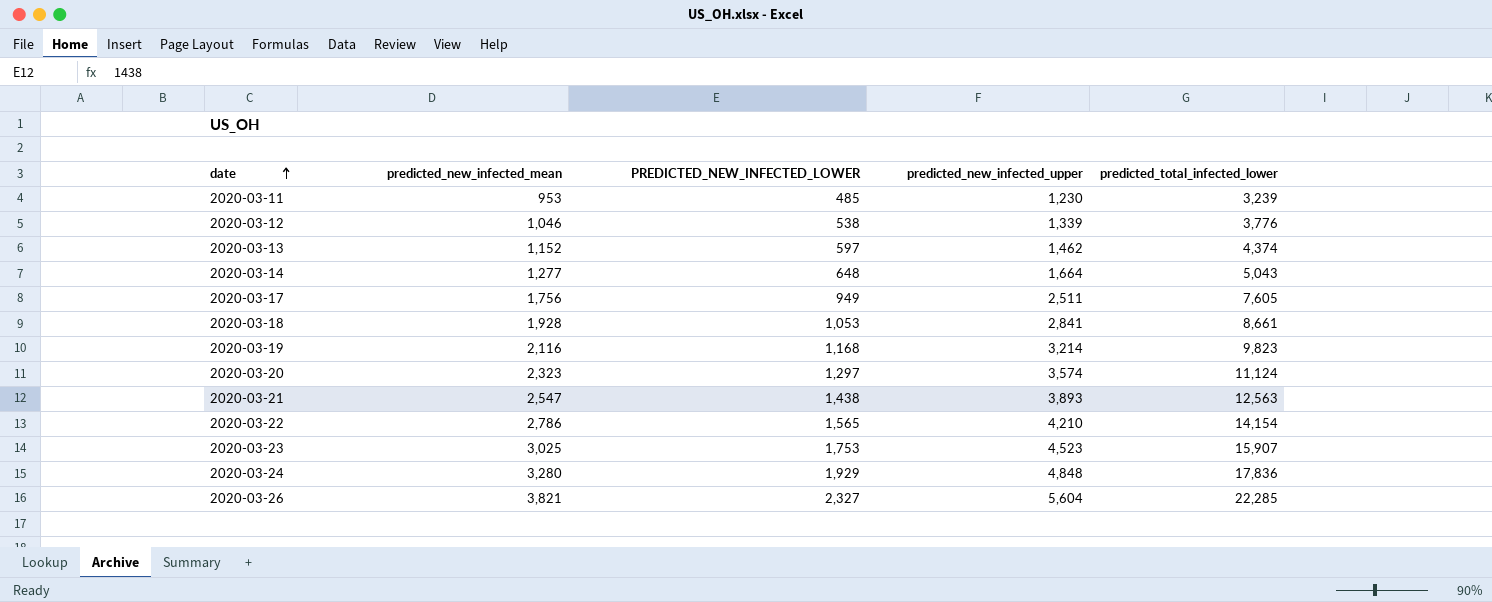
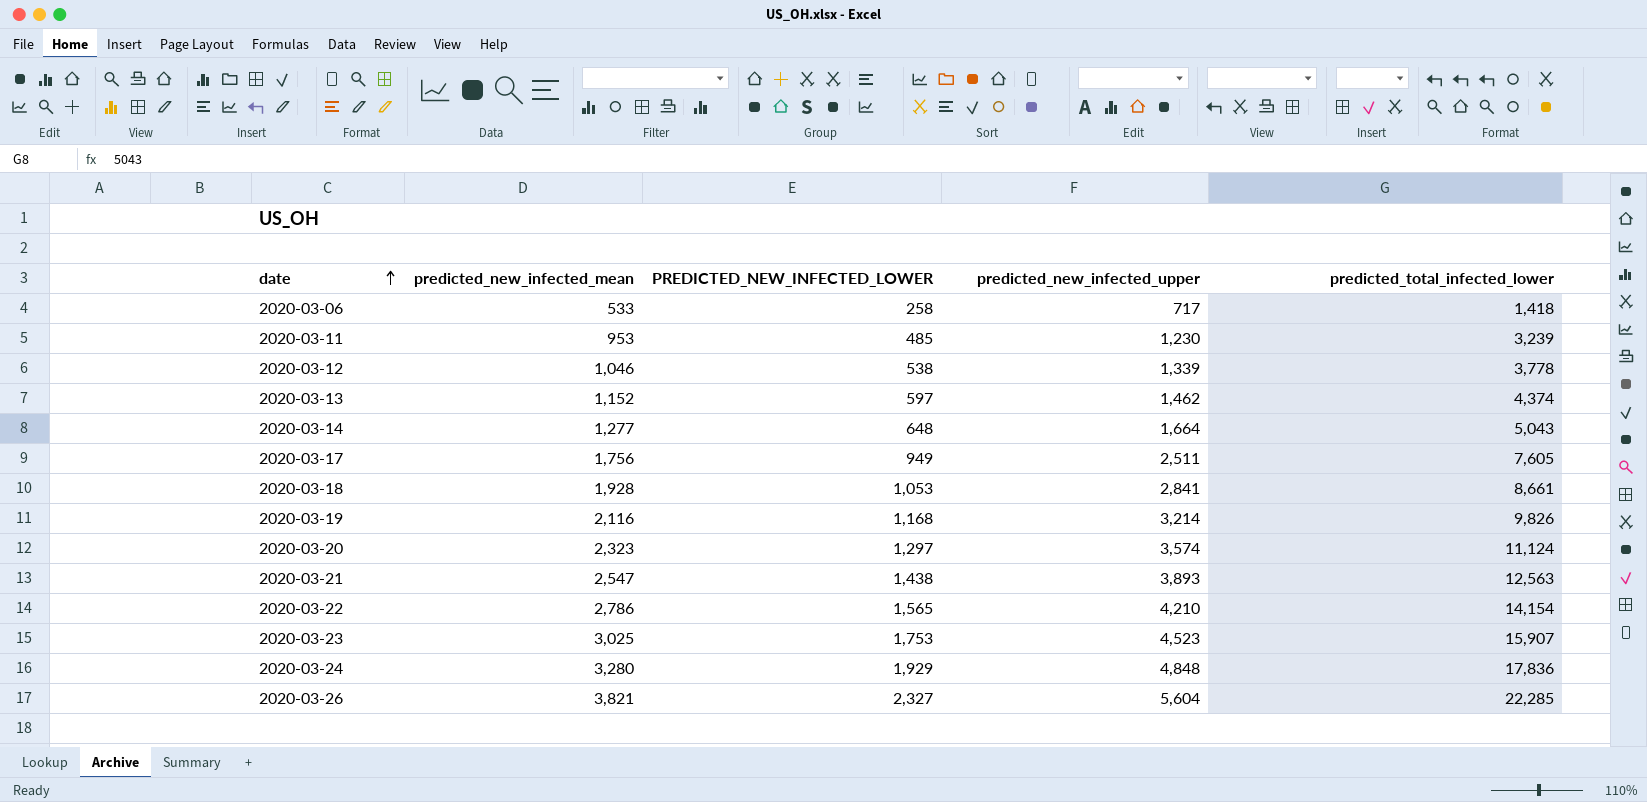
row 2020-03-06: none -> 533 | 258 | 717 | 1,418
2020-03-12 | predicted_total_infected_lower: 3,776 -> 3,778
2020-03-19 | predicted_total_infected_lower: 9,823 -> 9,826

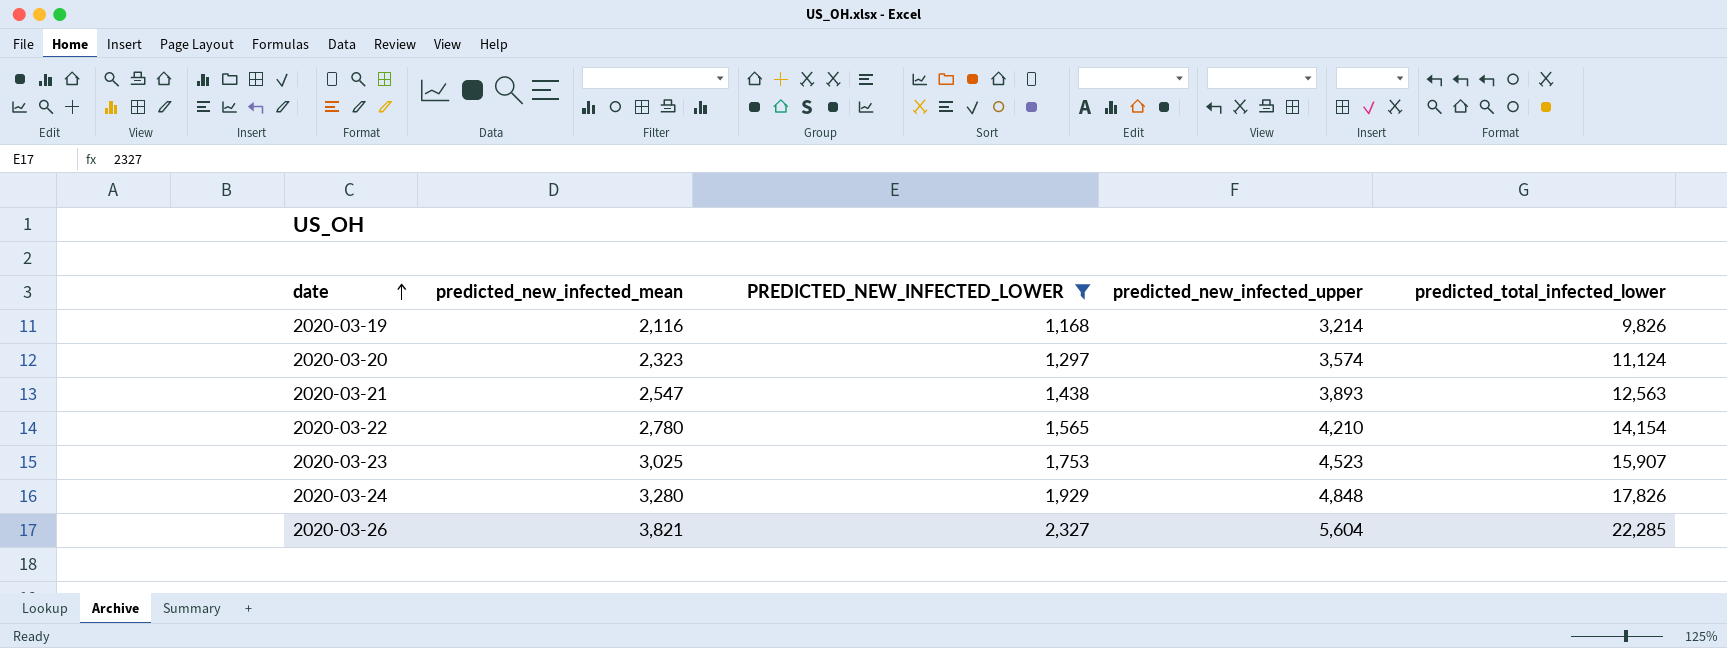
filter: none -> PREDICTED_NEW_INFECTED_LOWER >= 1,168
2020-03-22 | predicted_new_infected_mean: 2,786 -> 2,780
2020-03-24 | predicted_total_infected_lower: 17,836 -> 17,826

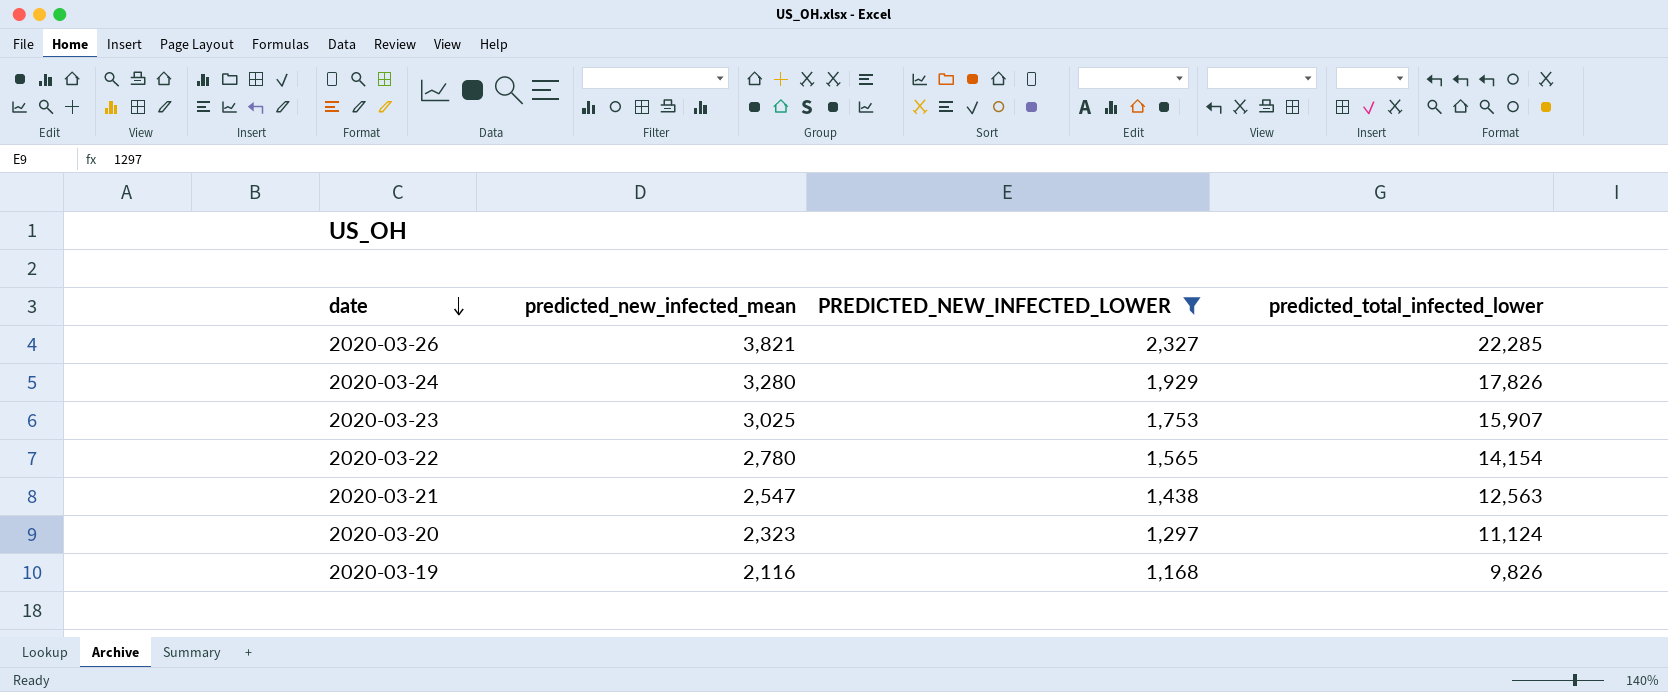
row order: date ascending -> date descending
column predicted_new_infected_upper | position: 4 -> none

